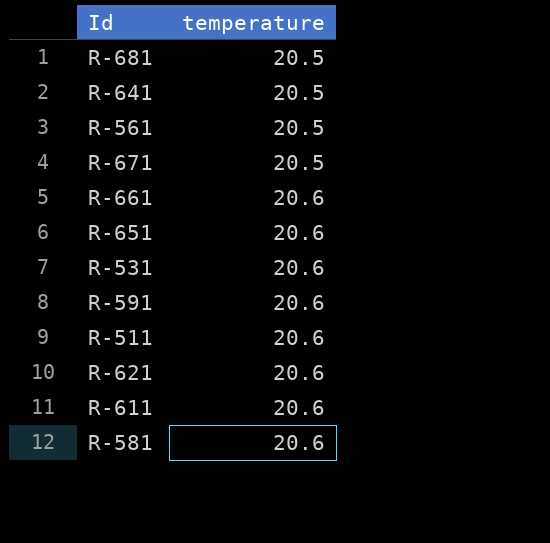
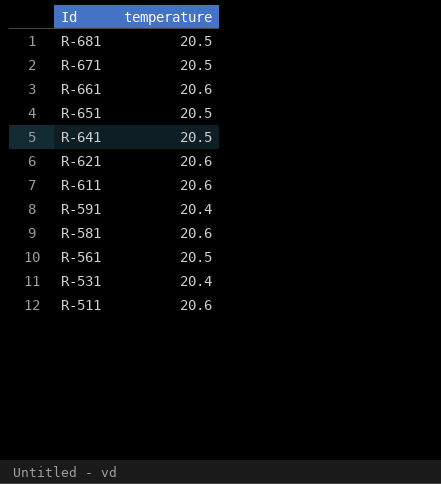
row order: temperature ascending -> Id descending
R-651 | temperature: 20.6 -> 20.5
R-591 | temperature: 20.6 -> 20.4
R-531 | temperature: 20.6 -> 20.4

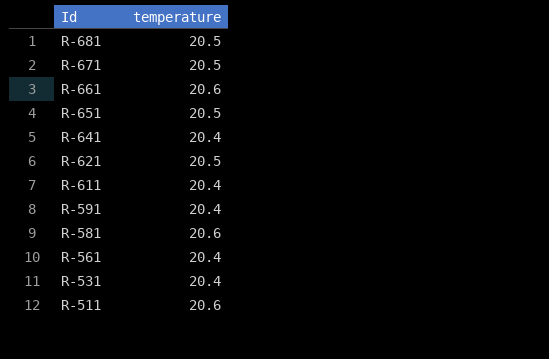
R-641 | temperature: 20.5 -> 20.4
R-621 | temperature: 20.6 -> 20.5
R-611 | temperature: 20.6 -> 20.4
R-561 | temperature: 20.5 -> 20.4

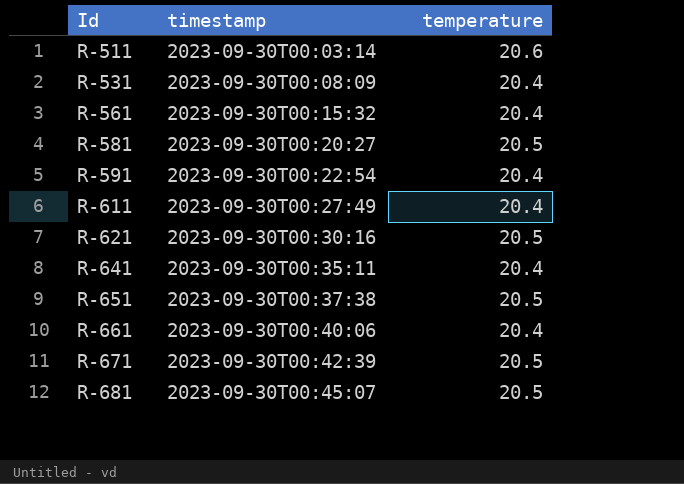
row order: Id descending -> Id ascending
column timestamp | position: none -> 2
R-581 | temperature: 20.6 -> 20.5
R-661 | temperature: 20.6 -> 20.4

